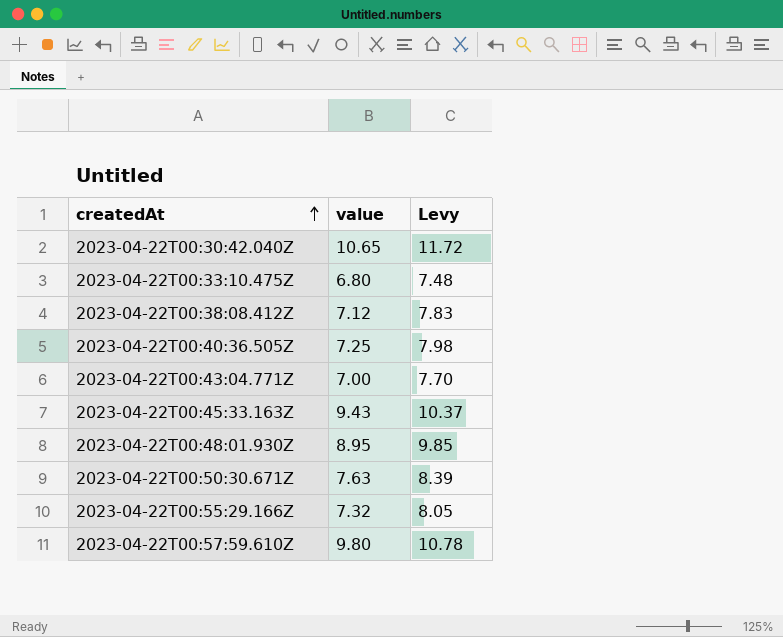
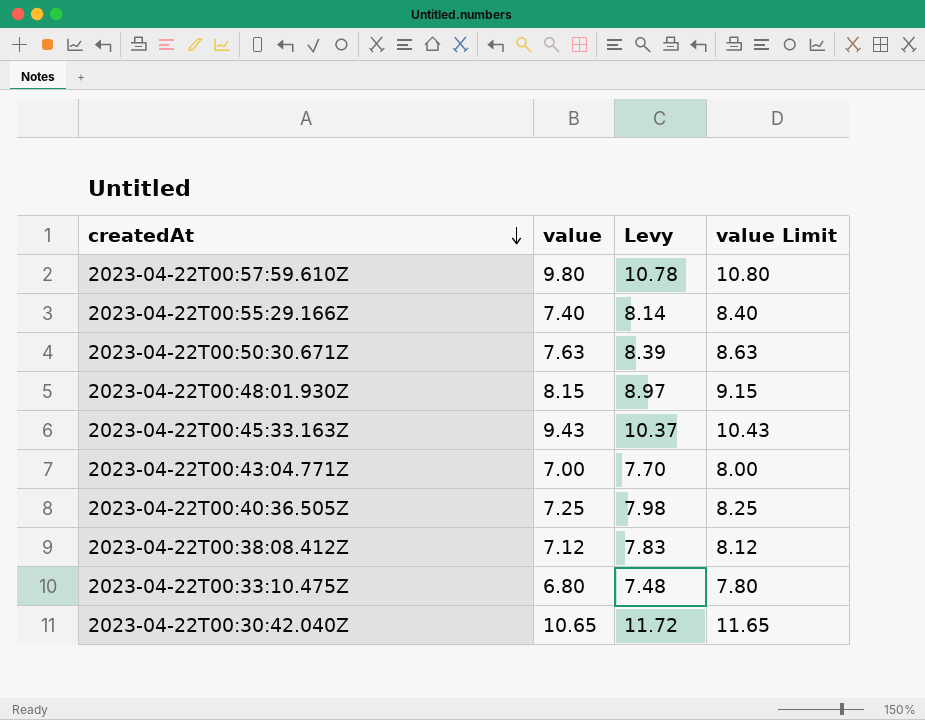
row order: createdAt ascending -> createdAt descending
column value Limit | formula: none -> [value] + 1
2023-04-22T00:55:29.166Z | value: 7.32 -> 7.40
2023-04-22T00:55:29.166Z | Levy: 8.05 -> 8.14
2023-04-22T00:48:01.930Z | value: 8.95 -> 8.15
2023-04-22T00:48:01.930Z | Levy: 9.85 -> 8.97

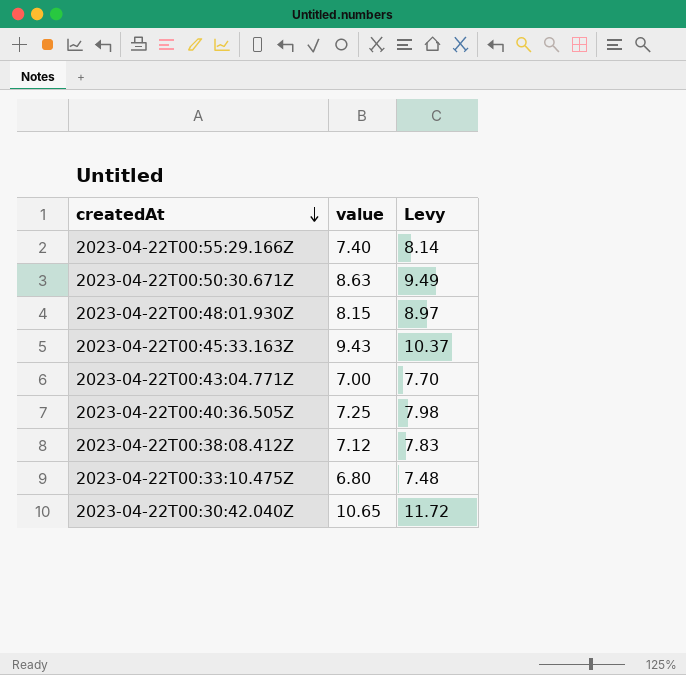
column value Limit | formula: [value] + 1 -> none
row 2023-04-22T00:57:59.610Z: 9.80 | 10.78 | 10.80 -> none
2023-04-22T00:50:30.671Z | value: 7.63 -> 8.63
2023-04-22T00:50:30.671Z | Levy: 8.39 -> 9.49

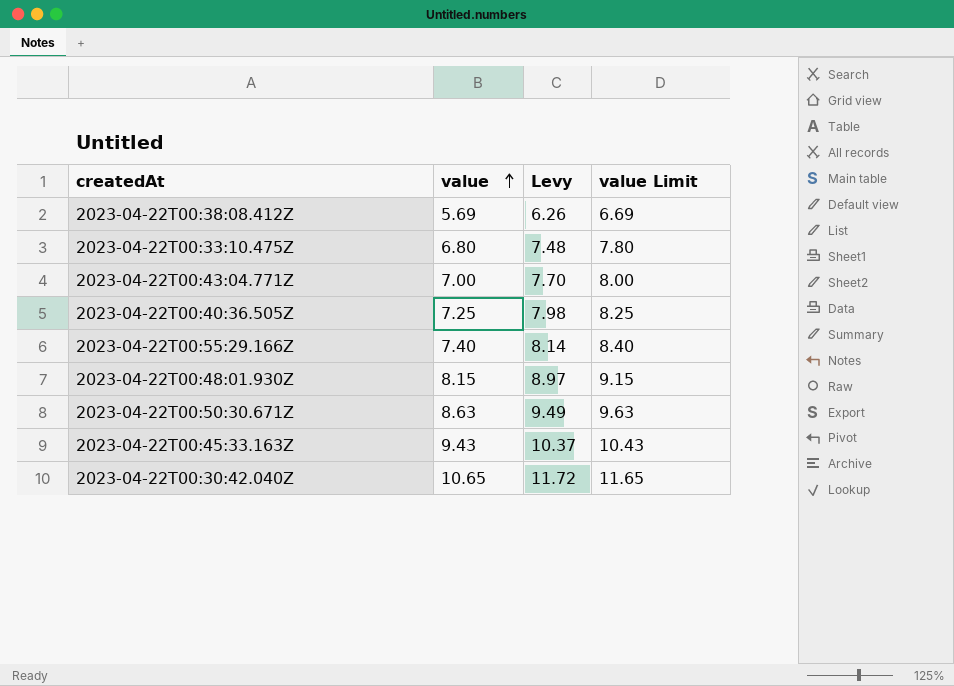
row order: createdAt descending -> value ascending
column value Limit | formula: none -> [value] + 1
2023-04-22T00:38:08.412Z | value: 7.12 -> 5.69
2023-04-22T00:38:08.412Z | Levy: 7.83 -> 6.26

